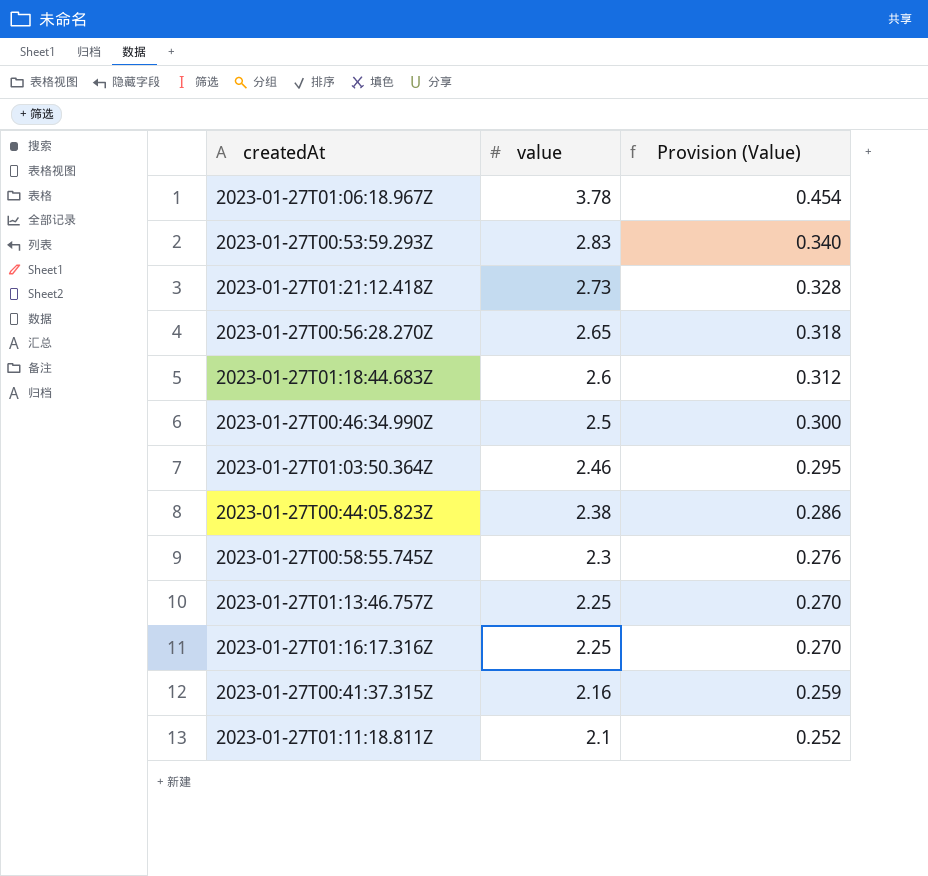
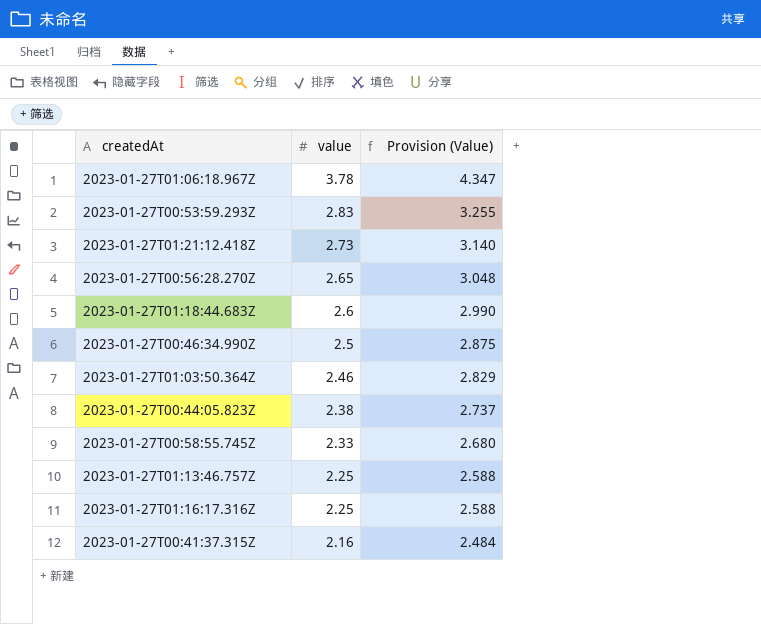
column Provision (Value) | formula: [value] * 0.12 -> [value] * 1.15
row 2023-01-27T01:11:18.811Z: 2.1 | 0.252 -> none
2023-01-27T00:58:55.745Z | value: 2.3 -> 2.33

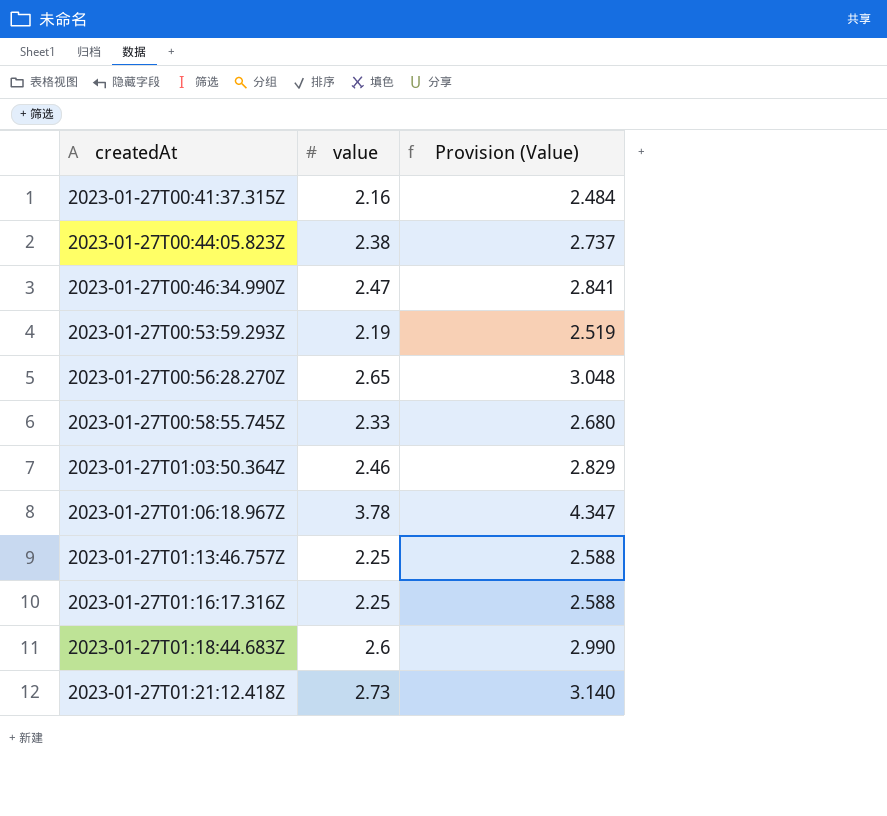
row order: value descending -> createdAt ascending
2023-01-27T00:46:34.990Z | value: 2.5 -> 2.47
2023-01-27T00:46:34.990Z | Provision (Value): 2.875 -> 2.841
2023-01-27T00:53:59.293Z | value: 2.83 -> 2.19
2023-01-27T00:53:59.293Z | Provision (Value): 3.255 -> 2.519

